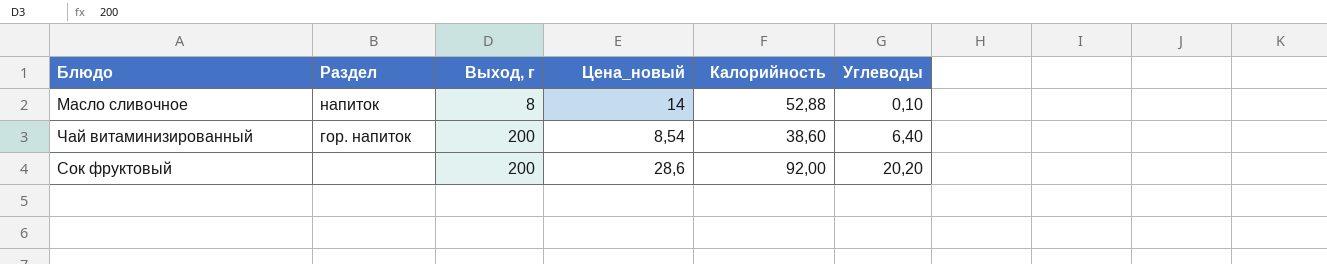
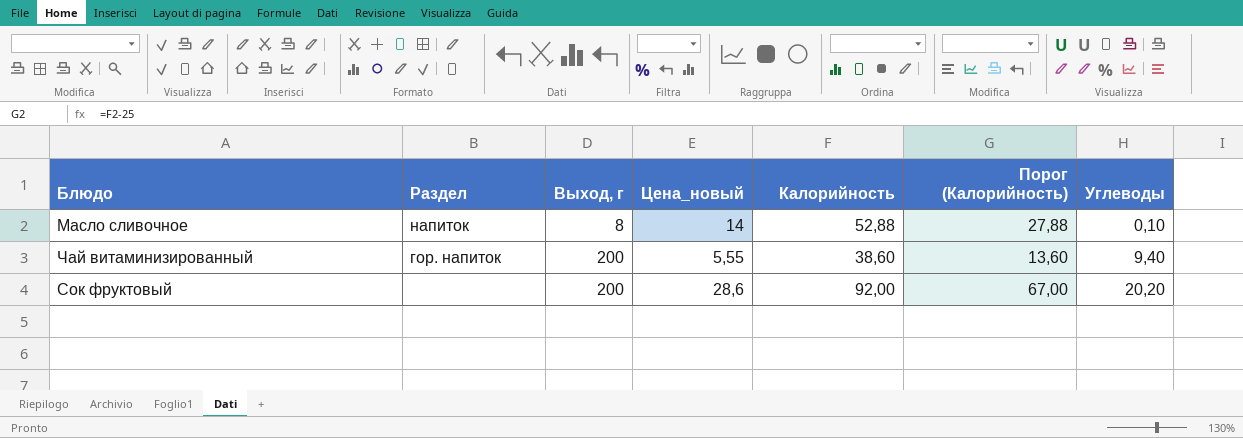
column Порог (Калорийность) | formula: none -> [Калорийность] - 25
Чай витаминизированный | Цена_новый: 8,54 -> 5,55
Чай витаминизированный | Углеводы: 6,40 -> 9,40

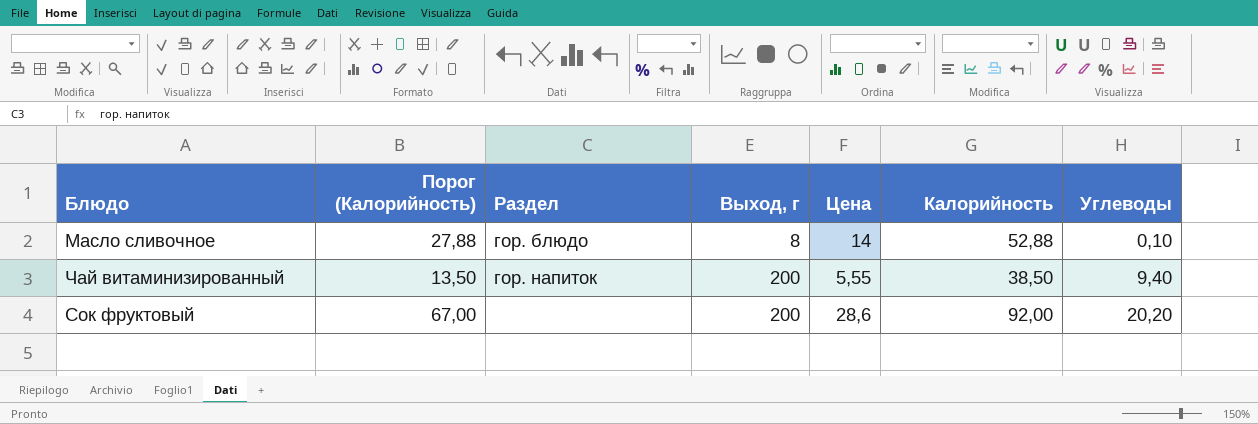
column Порог (Калорийность) | position: 6 -> 2
column name: Цена_новый -> Цена
Масло сливочное | Раздел: напиток -> гор. блюдо
Чай витаминизированный | Порог (Калорийность): 13,60 -> 13,50
Чай витаминизированный | Калорийность: 38,60 -> 38,50

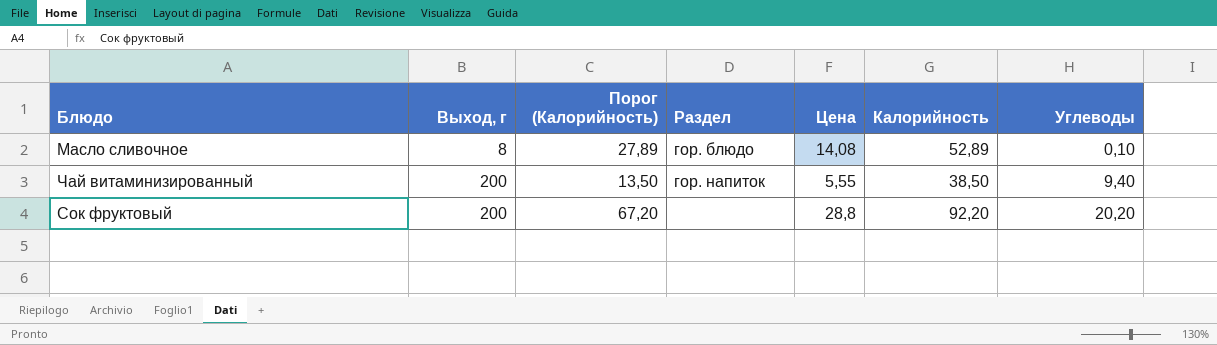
column Выход, г | position: 4 -> 2
Масло сливочное | Порог (Калорийность): 27,88 -> 27,89
Масло сливочное | Цена: 14 -> 14,08
Масло сливочное | Калорийность: 52,88 -> 52,89
Сок фруктовый | Порог (Калорийность): 67,00 -> 67,20
Сок фруктовый | Цена: 28,6 -> 28,8
Сок фруктовый | Калорийность: 92,00 -> 92,20

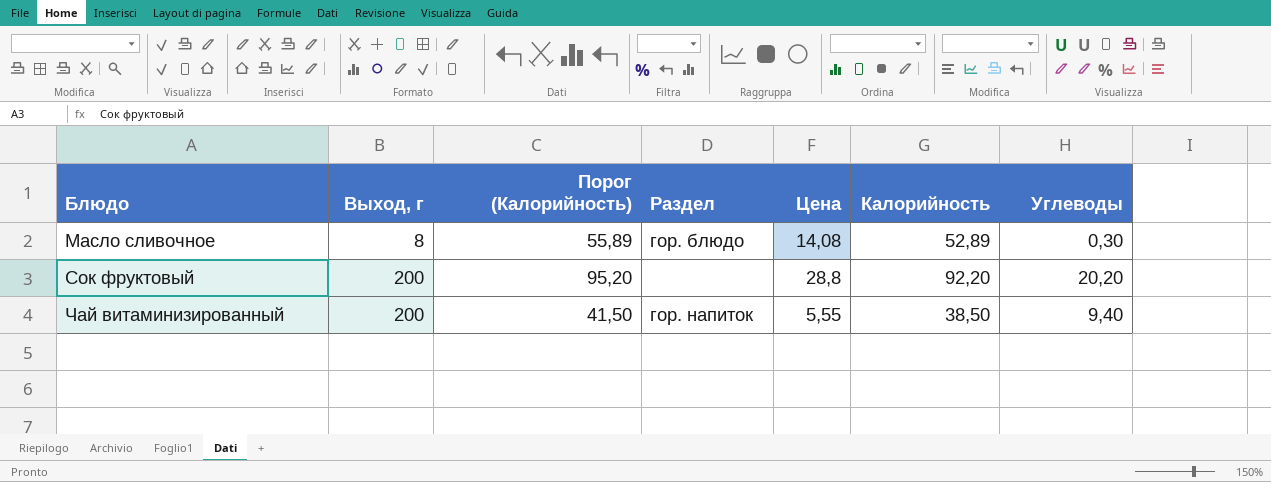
row order: Выход, г ascending -> Блюдо ascending
column Порог (Калорийность) | formula: [Калорийность] - 25 -> [Калорийность] + 3
Масло сливочное | Углеводы: 0,10 -> 0,30

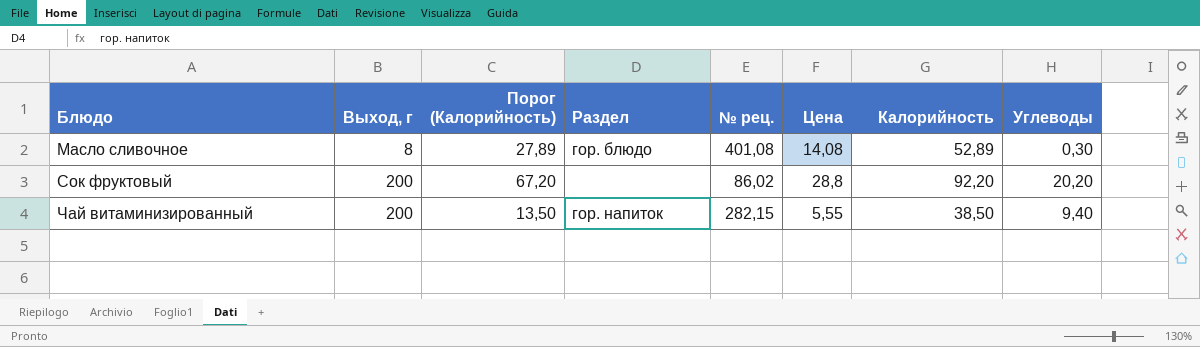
column Порог (Калорийность) | formula: [Калорийность] + 3 -> [Калорийность] - 25
column № рец. | position: none -> 5

